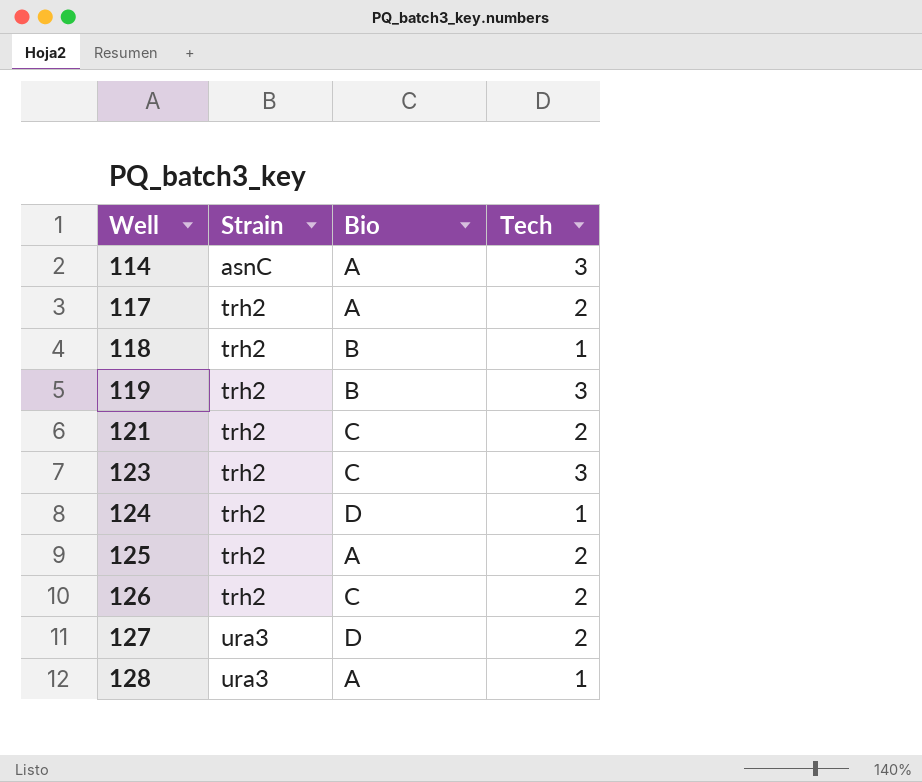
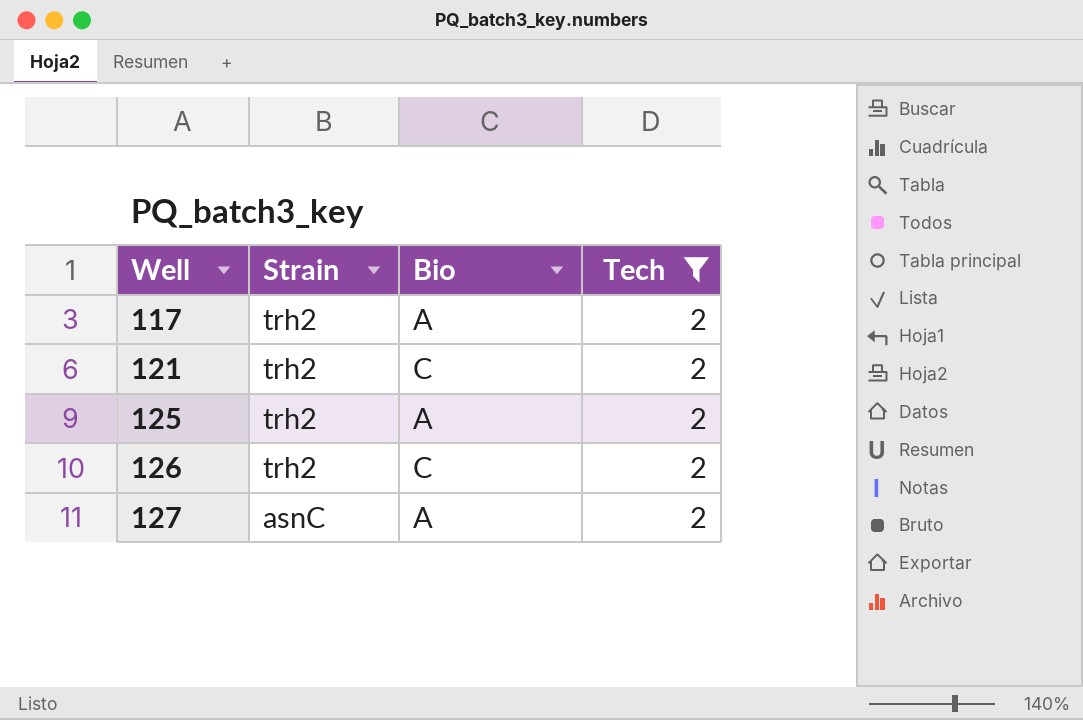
filter: none -> Tech = 2
127 | Strain: ura3 -> asnC
127 | Bio: D -> A

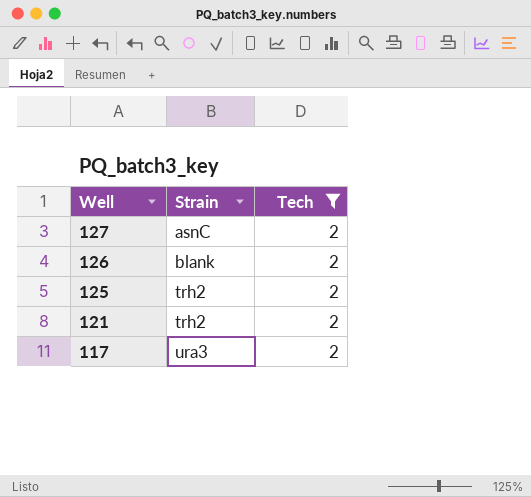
row order: Well ascending -> Well descending
column Bio | position: 3 -> none
126 | Strain: trh2 -> blank
117 | Strain: trh2 -> ura3

